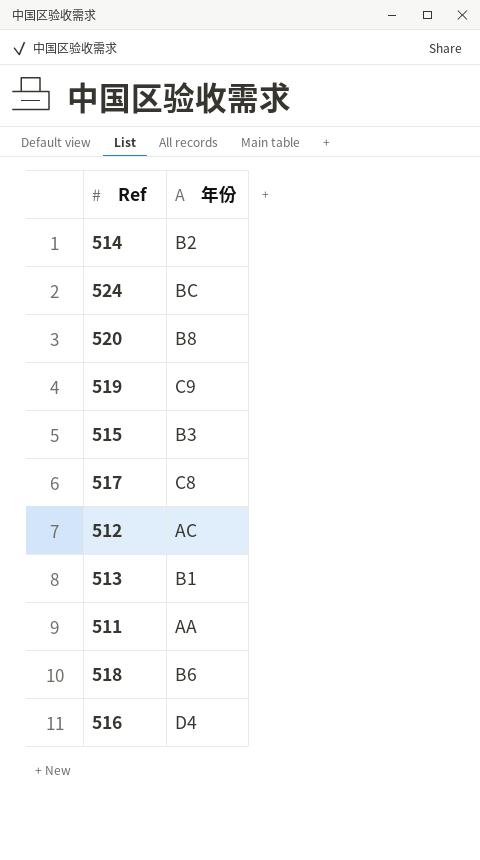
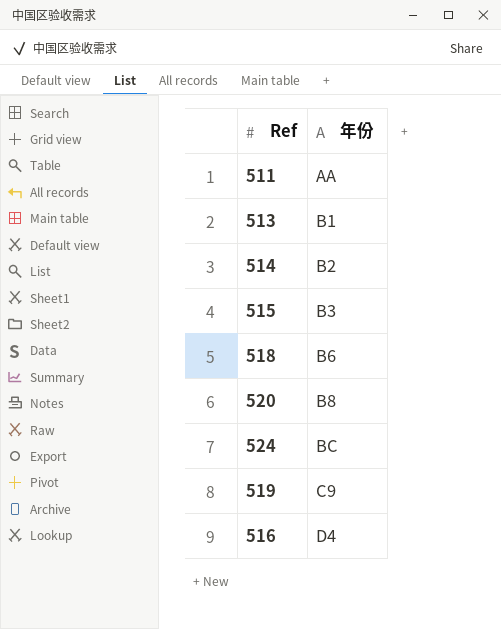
row order: none -> 年份 ascending
row 517: C8 -> none
row 512: AC -> none

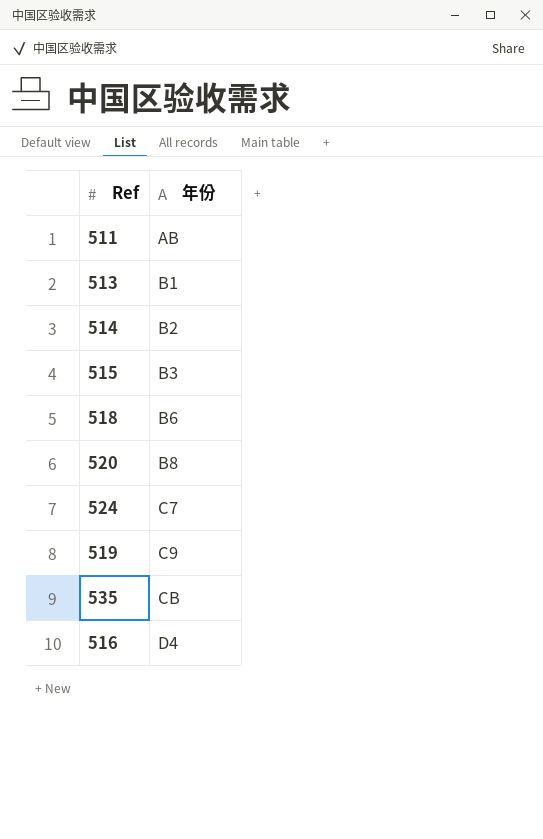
511 | 年份: AA -> AB
524 | 年份: BC -> C7
row 535: none -> CB

